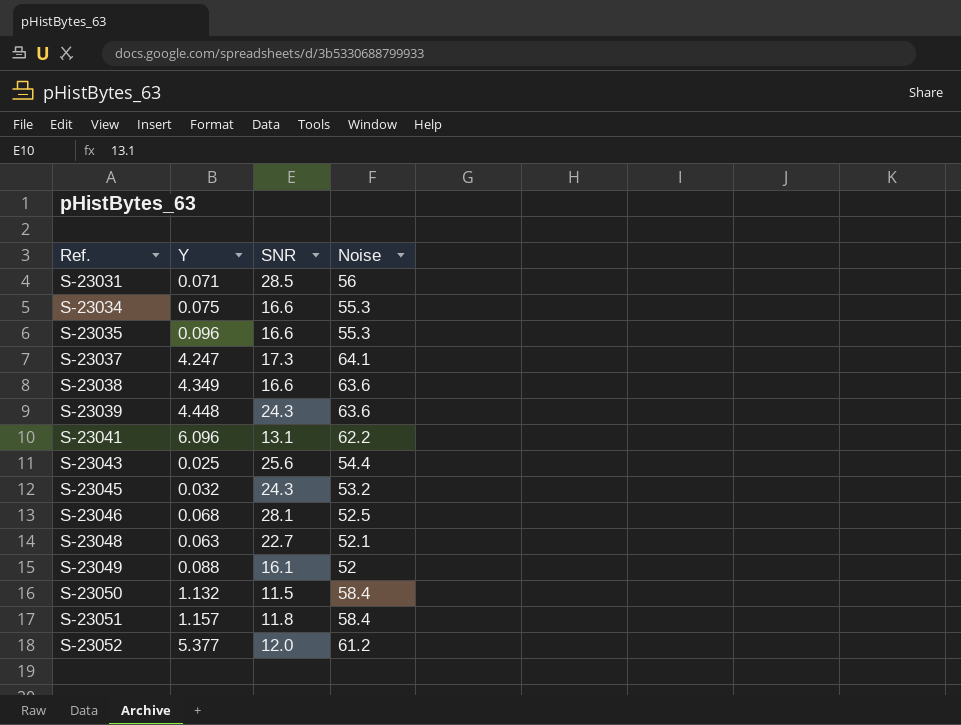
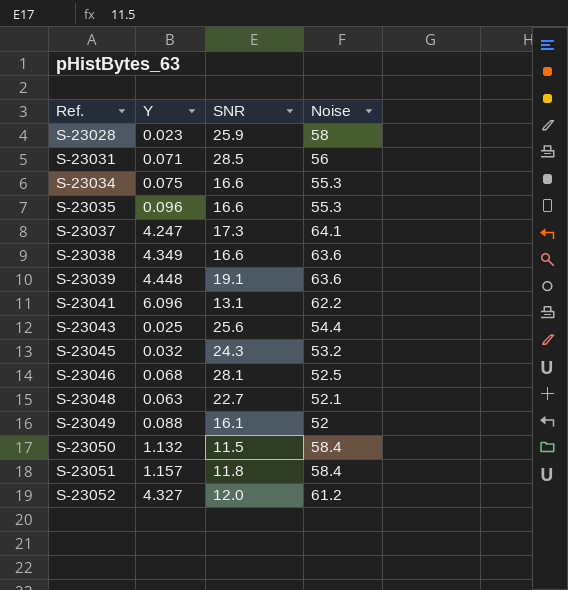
row S-23028: none -> 0.023 | 25.9 | 58
S-23039 | SNR: 24.3 -> 19.1
S-23052 | Y: 5.377 -> 4.327

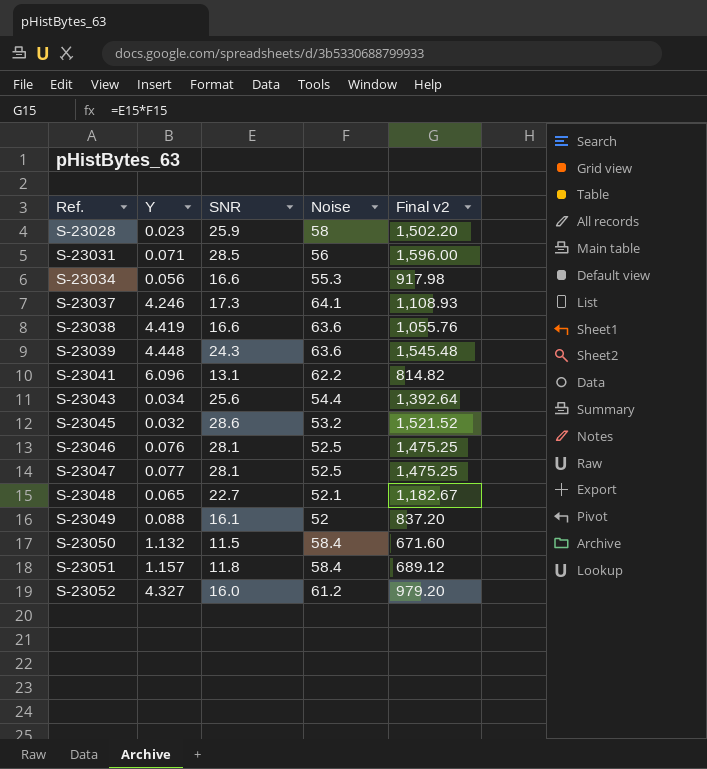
column Final v2 | formula: none -> [SNR] * [Noise]
row S-23035: 0.096 | 16.6 | 55.3 -> none
S-23034 | Y: 0.075 -> 0.056
S-23037 | Y: 4.247 -> 4.246
S-23038 | Y: 4.349 -> 4.419
S-23039 | SNR: 19.1 -> 24.3
S-23043 | Y: 0.025 -> 0.034
S-23045 | SNR: 24.3 -> 28.6
S-23046 | Y: 0.068 -> 0.076
row S-23047: none -> 0.077 | 28.1 | 52.5 | 1,475.25
S-23048 | Y: 0.063 -> 0.065
S-23052 | SNR: 12.0 -> 16.0

